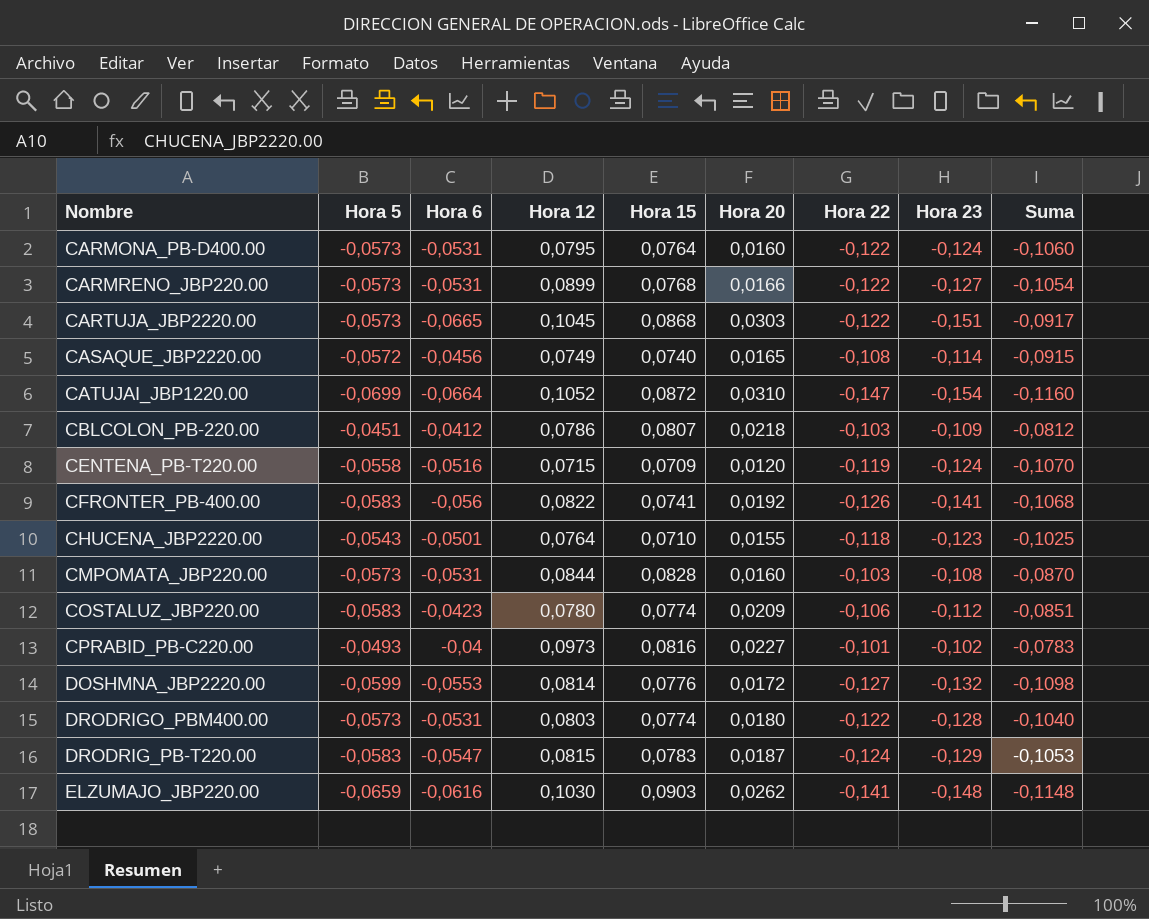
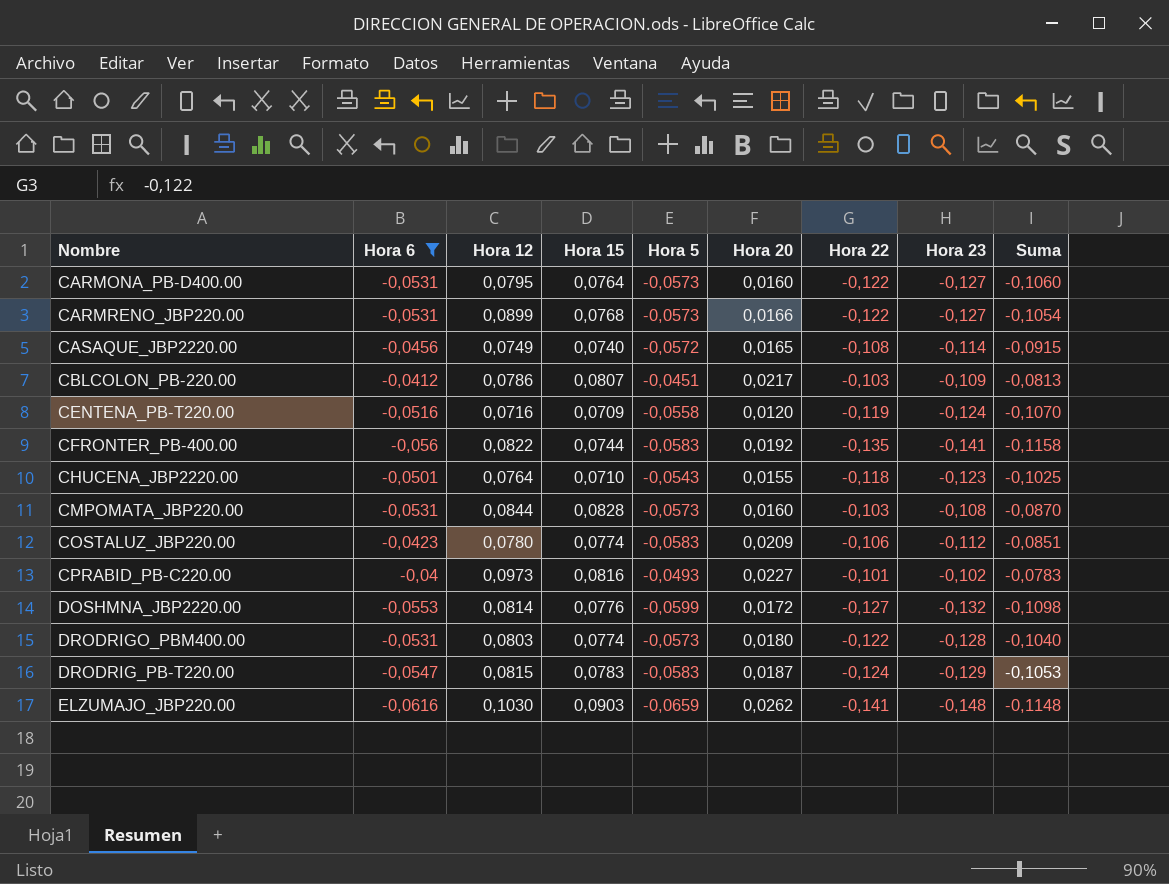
filter: none -> Hora 6 >= -0,0616
column Hora 5 | position: 2 -> 5
CARMONA_PB-D400.00 | Hora 23: -0,124 -> -0,127
CBLCOLON_PB-220.00 | Hora 20: 0,0218 -> 0,0217
CBLCOLON_PB-220.00 | Suma: -0,0812 -> -0,0813
CENTENA_PB-T220.00 | Hora 12: 0,0715 -> 0,0716
CFRONTER_PB-400.00 | Hora 15: 0,0741 -> 0,0744
CFRONTER_PB-400.00 | Hora 22: -0,126 -> -0,135
CFRONTER_PB-400.00 | Suma: -0,1068 -> -0,1158

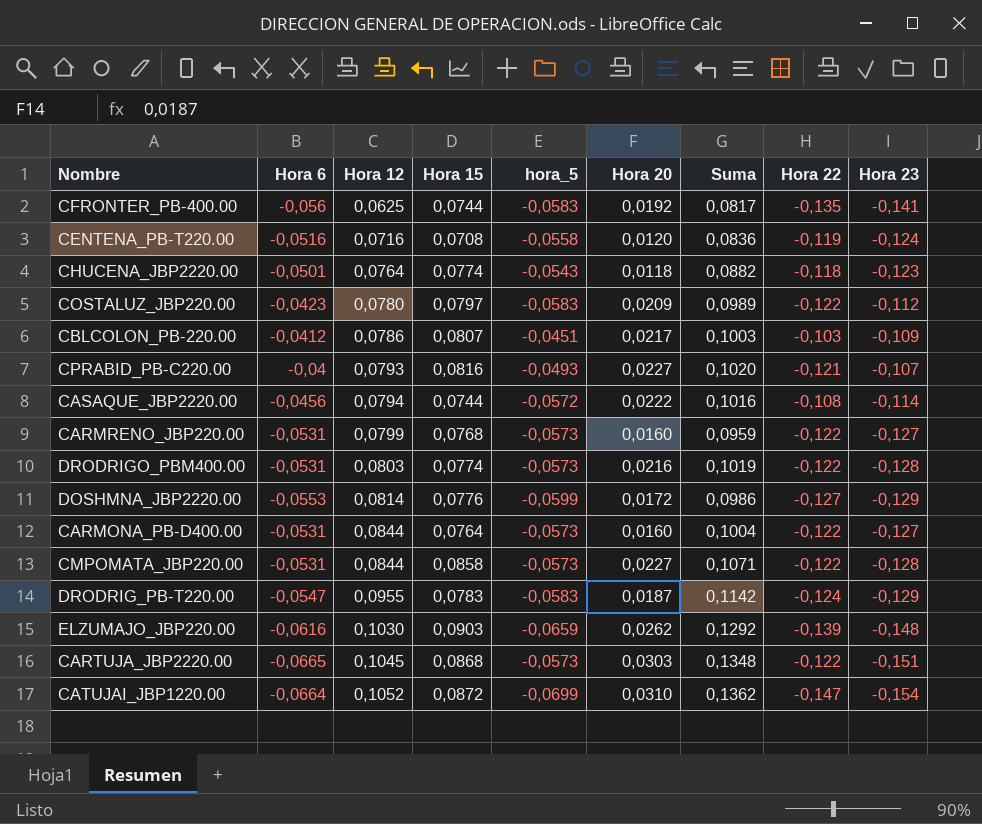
filter: Hora 6 >= -0,0616 -> none
row order: none -> Hora 12 ascending
column name: Hora 5 -> hora_5
column Suma | formula: [Hora 20] + [Hora 22] -> [Hora 12] + [Hora 20]
column Suma | position: 9 -> 7
CFRONTER_PB-400.00 | Hora 12: 0,0822 -> 0,0625
CENTENA_PB-T220.00 | Hora 15: 0,0709 -> 0,0708
CHUCENA_JBP2220.00 | Hora 15: 0,0710 -> 0,0774
CHUCENA_JBP2220.00 | Hora 20: 0,0155 -> 0,0118
COSTALUZ_JBP220.00 | Hora 15: 0,0774 -> 0,0797
COSTALUZ_JBP220.00 | Hora 22: -0,106 -> -0,122
CPRABID_PB-C220.00 | Hora 12: 0,0973 -> 0,0793
CPRABID_PB-C220.00 | Hora 22: -0,101 -> -0,121
CPRABID_PB-C220.00 | Hora 23: -0,102 -> -0,107
CASAQUE_JBP2220.00 | Hora 12: 0,0749 -> 0,0794
CASAQUE_JBP2220.00 | Hora 15: 0,0740 -> 0,0744
CASAQUE_JBP2220.00 | Hora 20: 0,0165 -> 0,0222
CARMRENO_JBP220.00 | Hora 12: 0,0899 -> 0,0799
CARMRENO_JBP220.00 | Hora 20: 0,0166 -> 0,0160
DRODRIGO_PBM400.00 | Hora 20: 0,0180 -> 0,0216
DOSHMNA_JBP2220.00 | Hora 23: -0,132 -> -0,129
CARMONA_PB-D400.00 | Hora 12: 0,0795 -> 0,0844
CMPOMATA_JBP220.00 | Hora 15: 0,0828 -> 0,0858
CMPOMATA_JBP220.00 | Hora 20: 0,0160 -> 0,0227
CMPOMATA_JBP220.00 | Hora 22: -0,103 -> -0,122
CMPOMATA_JBP220.00 | Hora 23: -0,108 -> -0,128
DRODRIG_PB-T220.00 | Hora 12: 0,0815 -> 0,0955
ELZUMAJO_JBP220.00 | Hora 22: -0,141 -> -0,139

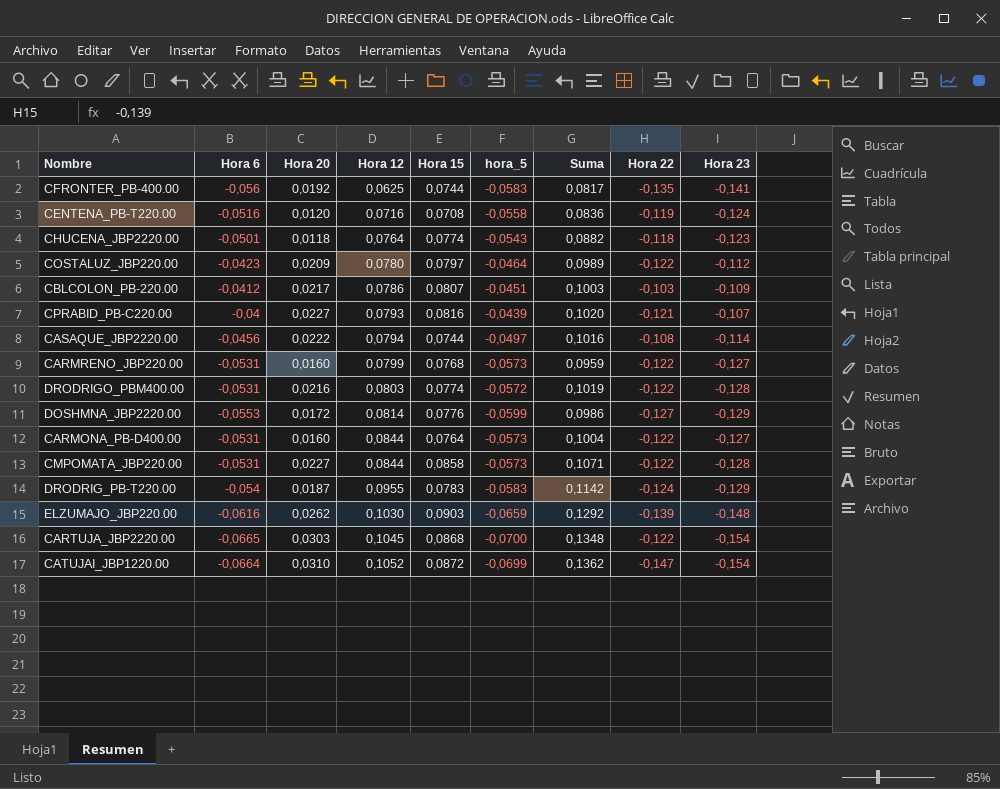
column Hora 20 | position: 6 -> 3
COSTALUZ_JBP220.00 | hora_5: -0,0583 -> -0,0464
CPRABID_PB-C220.00 | hora_5: -0,0493 -> -0,0439
CASAQUE_JBP2220.00 | hora_5: -0,0572 -> -0,0497
DRODRIGO_PBM400.00 | hora_5: -0,0573 -> -0,0572
DRODRIG_PB-T220.00 | Hora 6: -0,0547 -> -0,054
CARTUJA_JBP2220.00 | hora_5: -0,0573 -> -0,0700
CARTUJA_JBP2220.00 | Hora 23: -0,151 -> -0,154

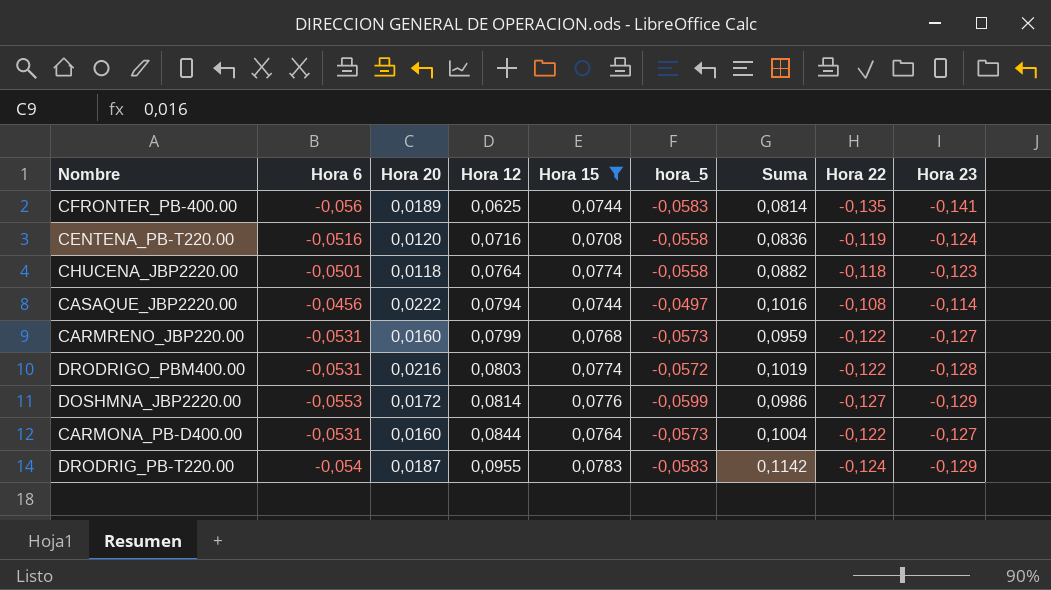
filter: none -> Hora 15 <= 0,0783
CFRONTER_PB-400.00 | Hora 20: 0,0192 -> 0,0189
CFRONTER_PB-400.00 | Suma: 0,0817 -> 0,0814
CHUCENA_JBP2220.00 | hora_5: -0,0543 -> -0,0558

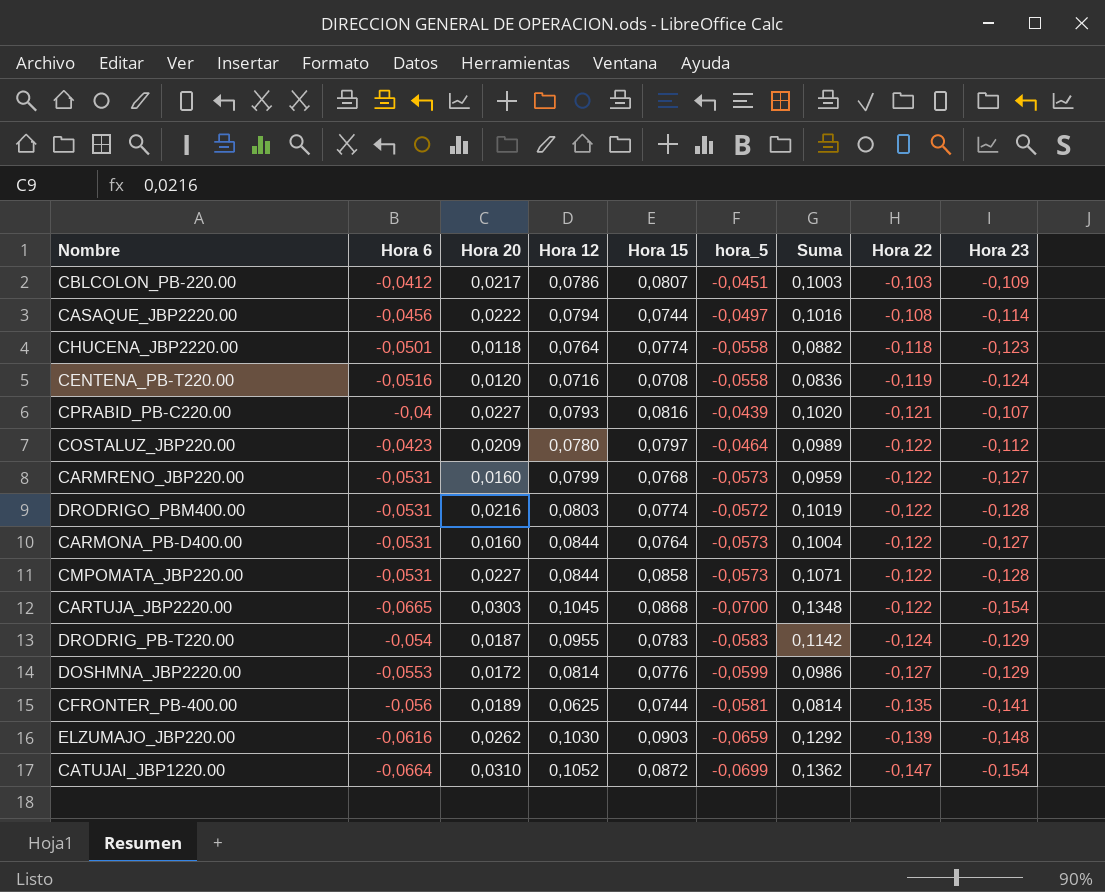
filter: Hora 15 <= 0,0783 -> none
row order: Hora 12 ascending -> Hora 22 descending
CFRONTER_PB-400.00 | hora_5: -0,0583 -> -0,0581

